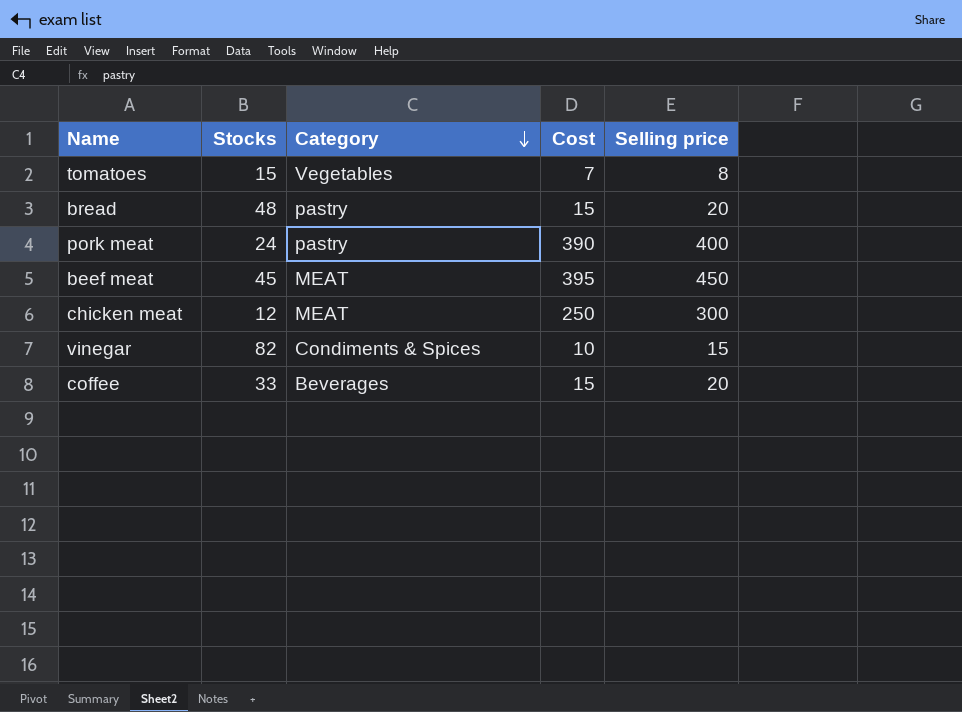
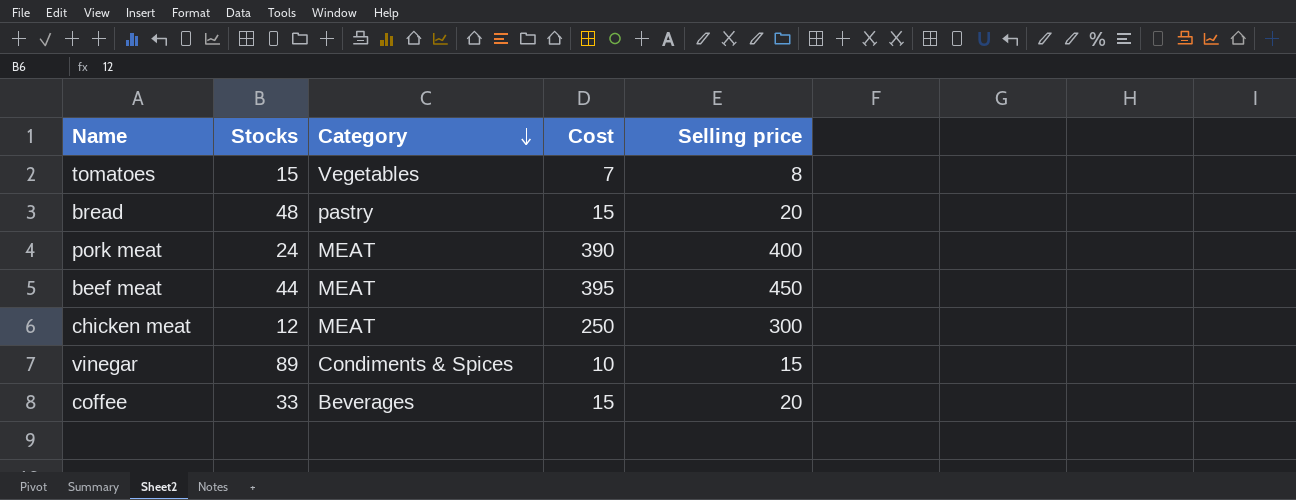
pork meat | Category: pastry -> MEAT
beef meat | Stocks: 45 -> 44
vinegar | Stocks: 82 -> 89

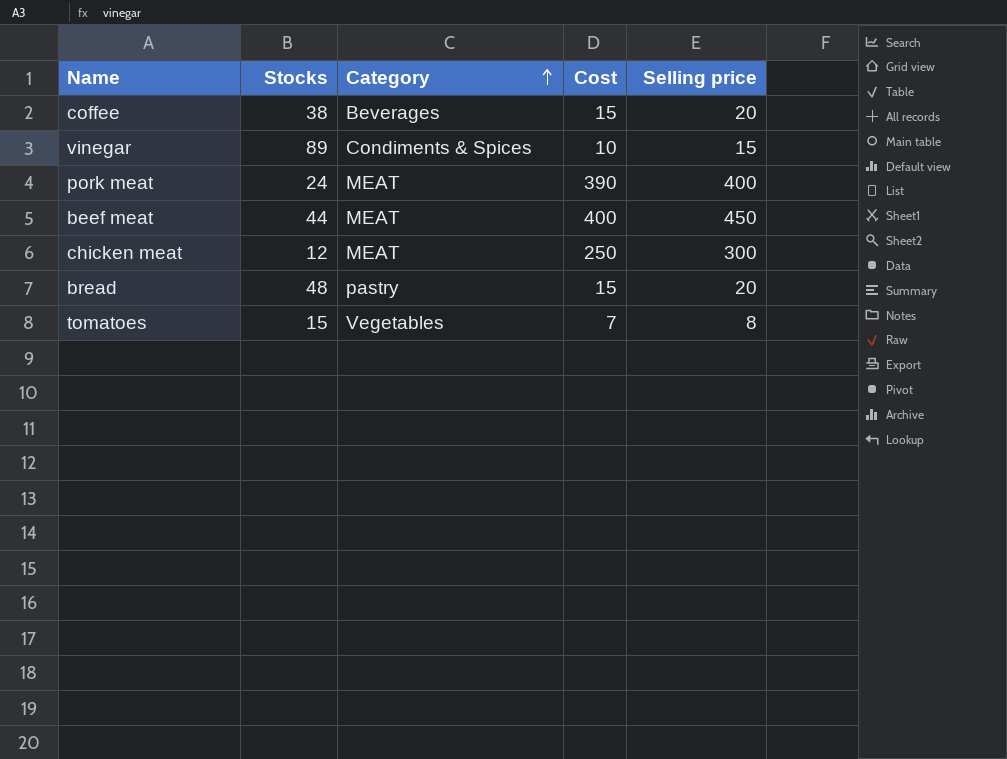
row order: Category descending -> Category ascending
coffee | Stocks: 33 -> 38
beef meat | Cost: 395 -> 400

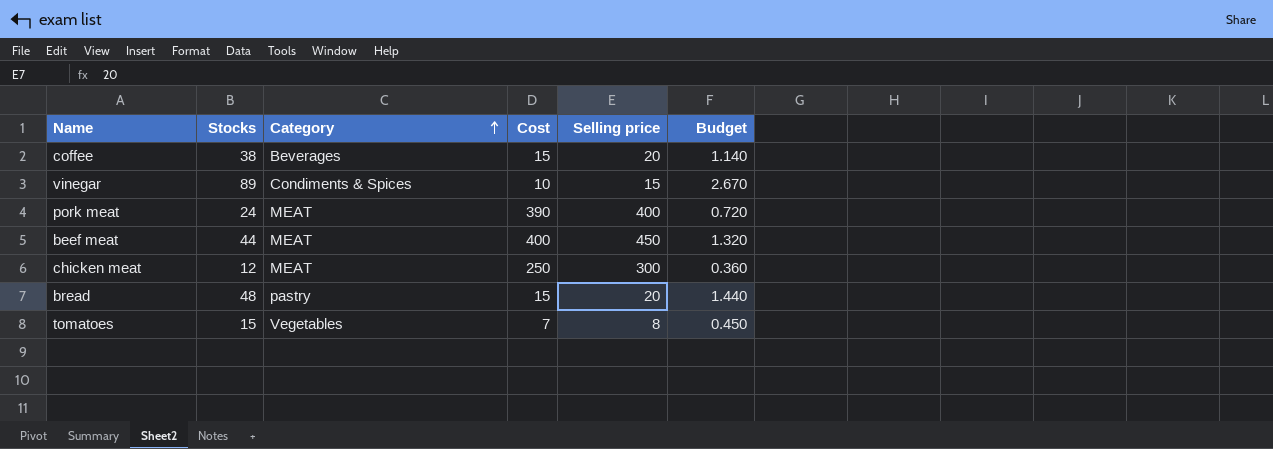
column Budget | formula: none -> [Stocks] * 0.03

